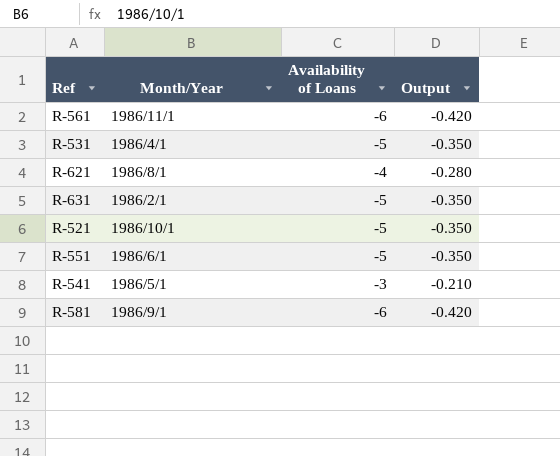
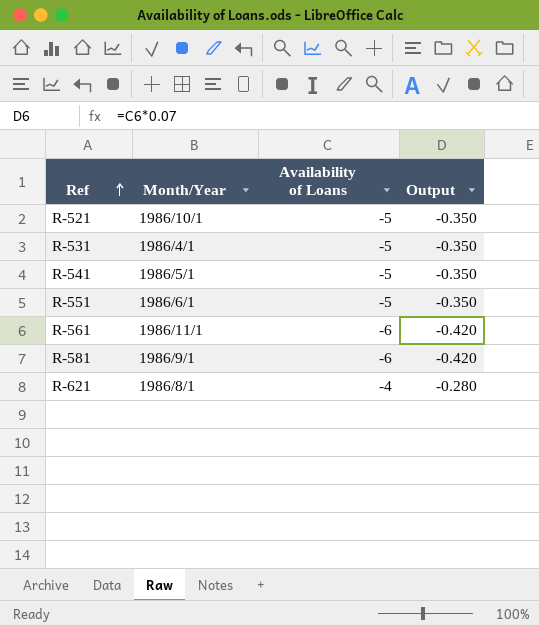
row order: none -> Ref ascending
row R-631: 1986/2/1 | -5 | -0.350 -> none
R-541 | Availability of Loans: -3 -> -5
R-541 | Output: -0.210 -> -0.350

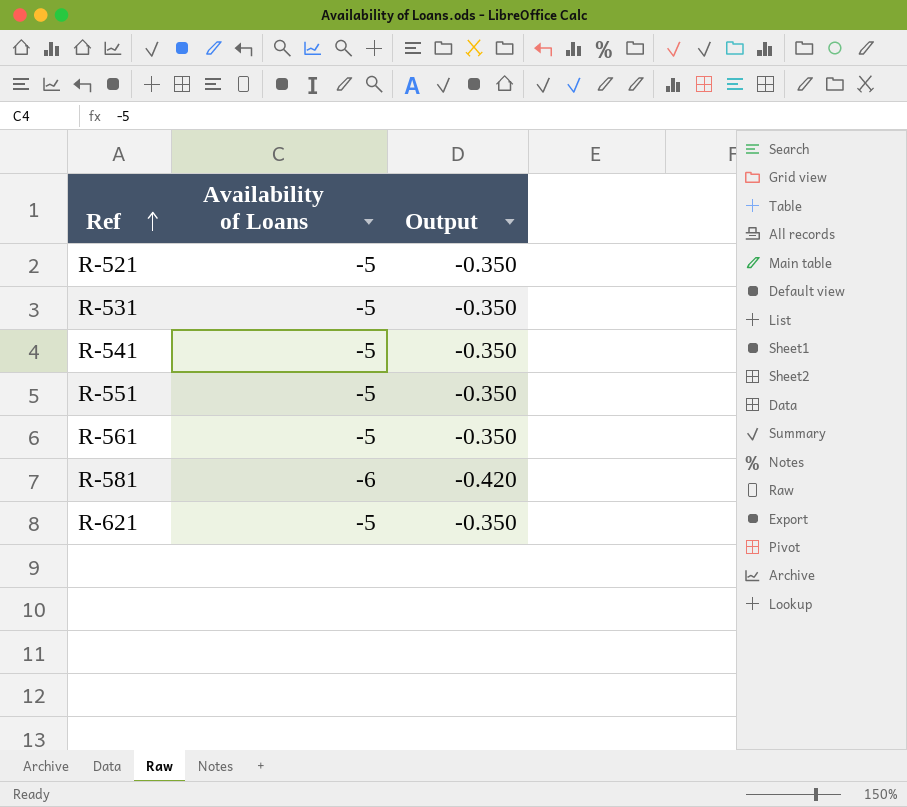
column Month/Year | position: 2 -> none
R-561 | Availability of Loans: -6 -> -5
R-561 | Output: -0.420 -> -0.350
R-621 | Availability of Loans: -4 -> -5
R-621 | Output: -0.280 -> -0.350

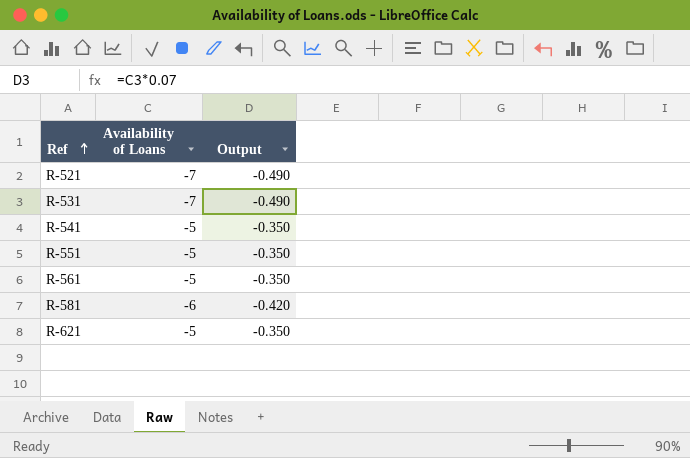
R-521 | Availability of Loans: -5 -> -7
R-521 | Output: -0.350 -> -0.490
R-531 | Availability of Loans: -5 -> -7
R-531 | Output: -0.350 -> -0.490

